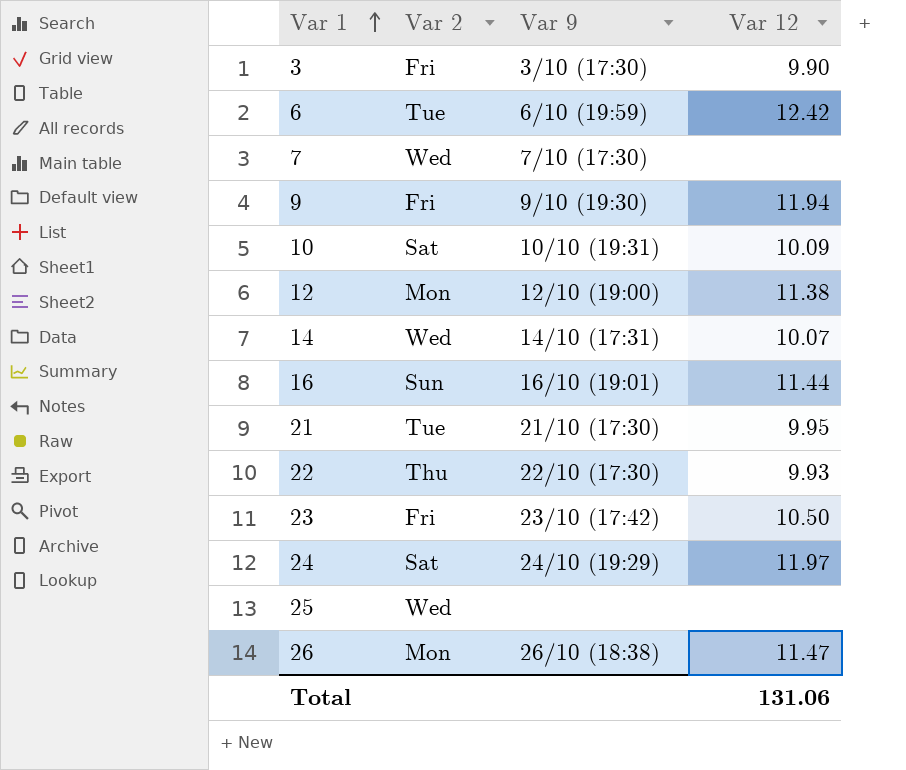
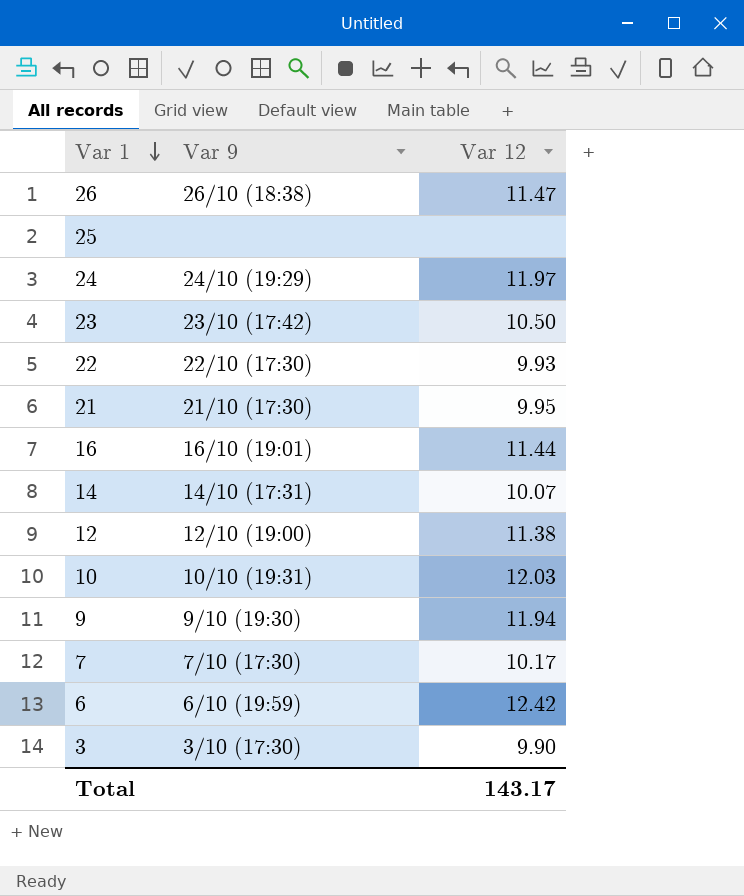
row order: Var 1 ascending -> Var 1 descending
column Var 2 | position: 2 -> none
10 | Var 12: 10.09 -> 12.03
7 | Var 12: none -> 10.17
Total | Var 12: 131.06 -> 143.17

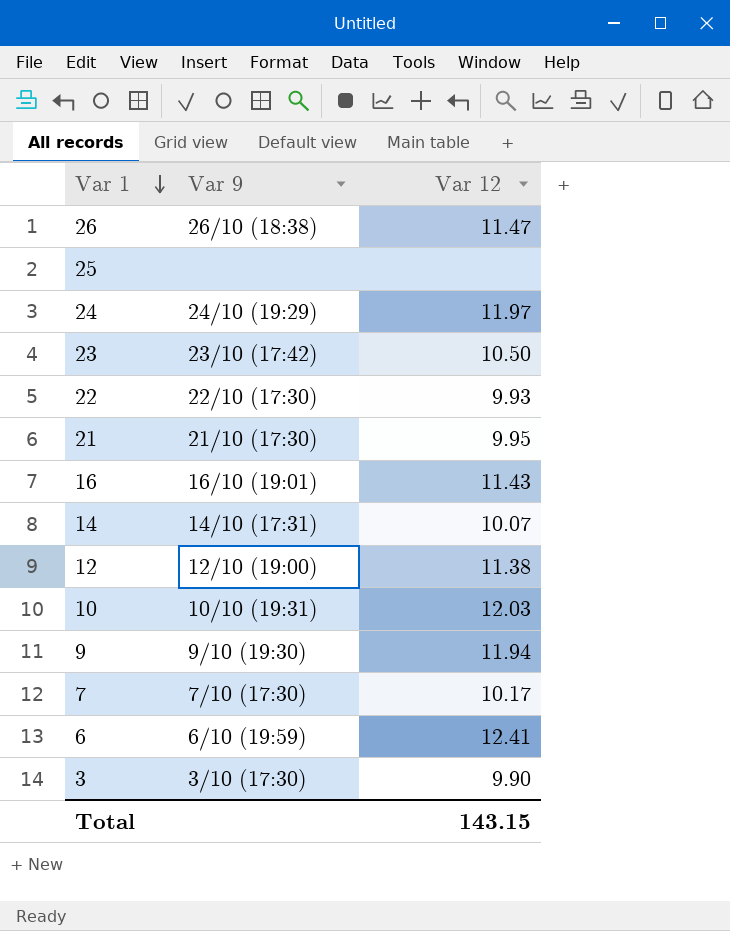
16 | Var 12: 11.44 -> 11.43
6 | Var 12: 12.42 -> 12.41
Total | Var 12: 143.17 -> 143.15

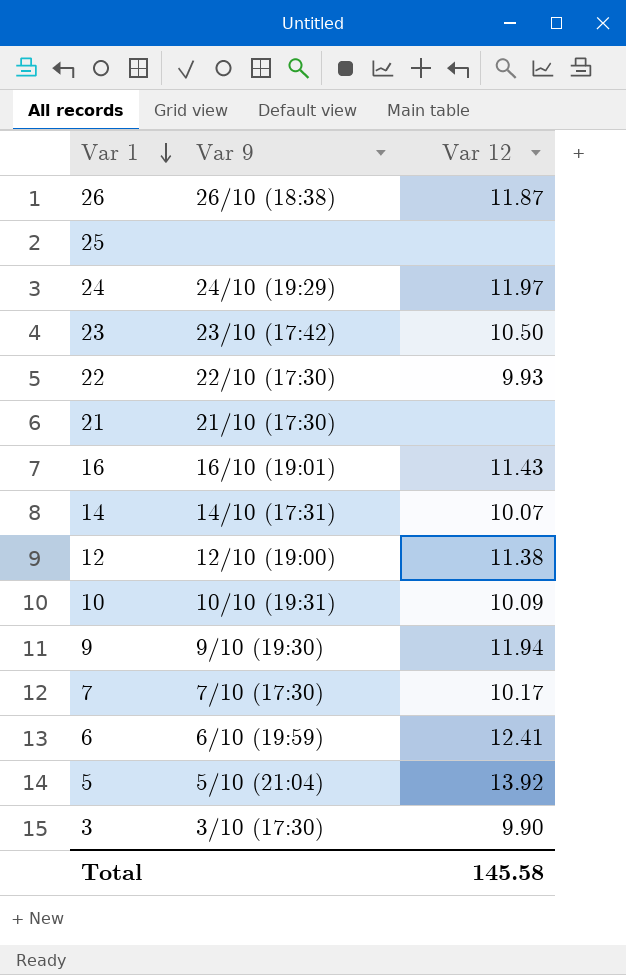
26 | Var 12: 11.47 -> 11.87
21 | Var 12: 9.95 -> none
10 | Var 12: 12.03 -> 10.09
row 5: none -> 5/10 (21:04) | 13.92
Total | Var 12: 143.15 -> 145.58

